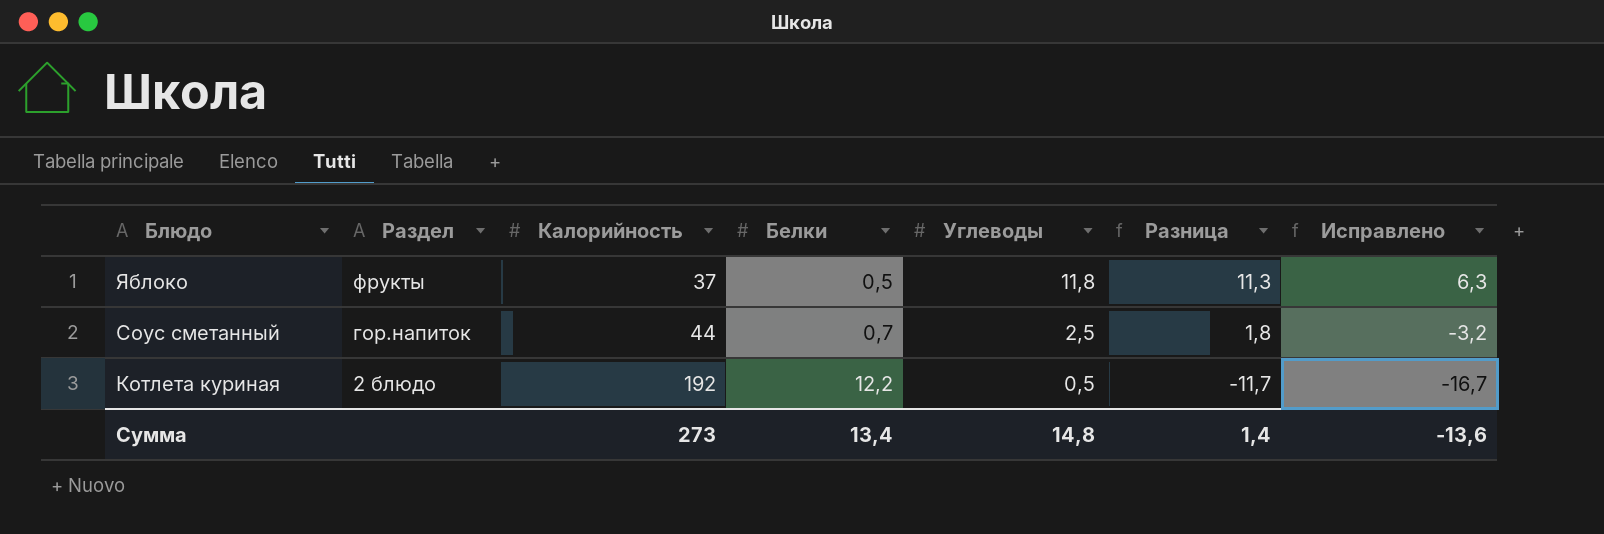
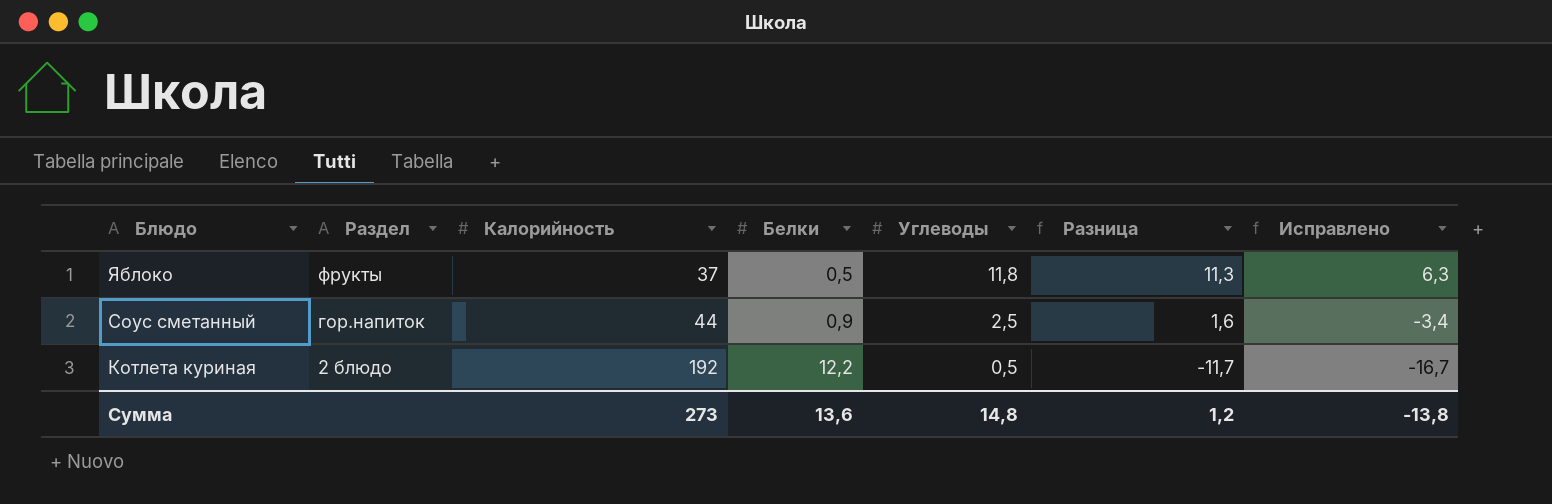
Соус сметанный | Белки: 0,7 -> 0,9
Соус сметанный | Разница: 1,8 -> 1,6
Соус сметанный | Исправлено: -3,2 -> -3,4
Сумма | Белки: 13,4 -> 13,6
Сумма | Разница: 1,4 -> 1,2
Сумма | Исправлено: -13,6 -> -13,8

